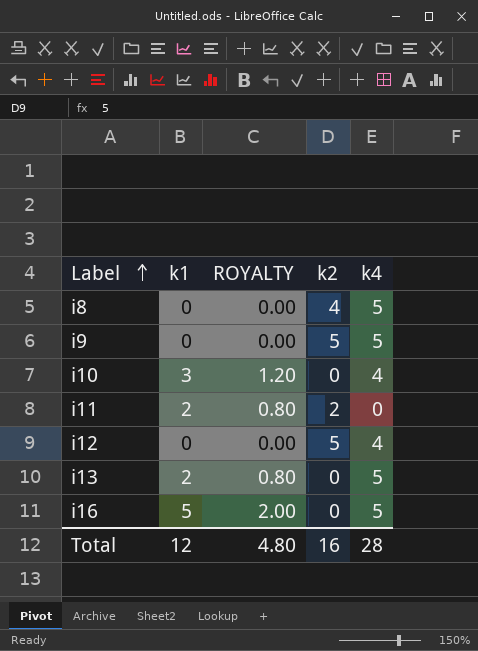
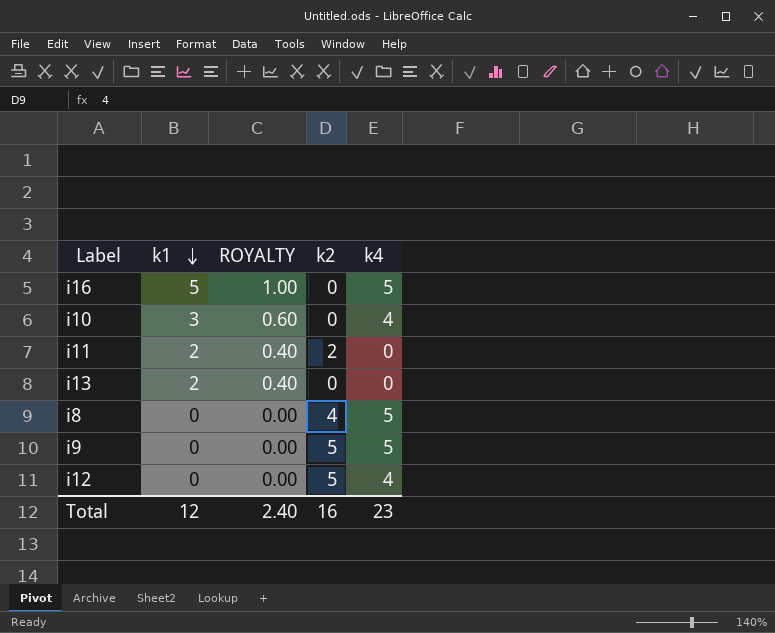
row order: Label ascending -> k1 descending
column ROYALTY | formula: [k1] * 0.4 -> [k1] * 0.2
i13 | k4: 5 -> 0
Total | ROYALTY: 4.80 -> 2.40
Total | k4: 28 -> 23

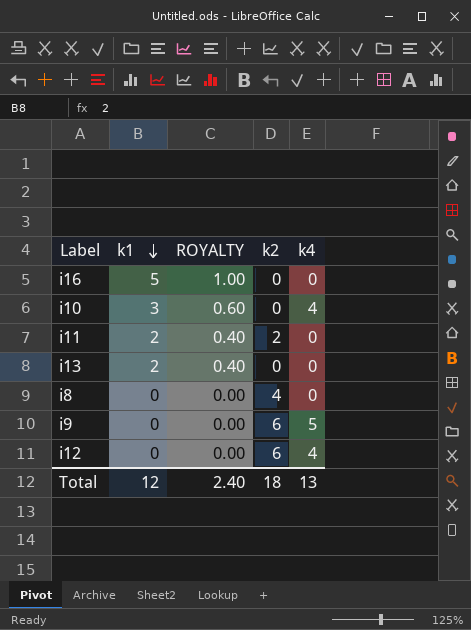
i16 | k4: 5 -> 0
i8 | k4: 5 -> 0
i9 | k2: 5 -> 6
i12 | k2: 5 -> 6
Total | k2: 16 -> 18
Total | k4: 23 -> 13

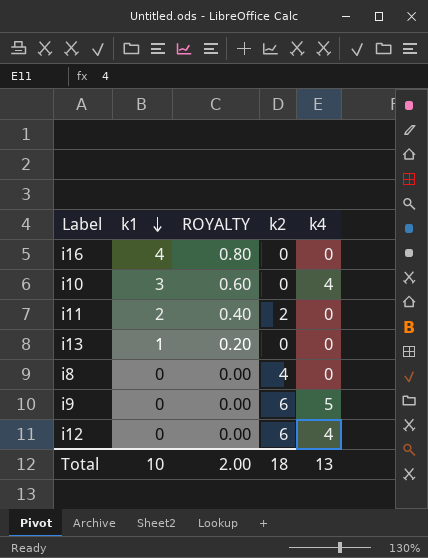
i16 | k1: 5 -> 4
i16 | ROYALTY: 1.00 -> 0.80
i13 | k1: 2 -> 1
i13 | ROYALTY: 0.40 -> 0.20
Total | k1: 12 -> 10
Total | ROYALTY: 2.40 -> 2.00

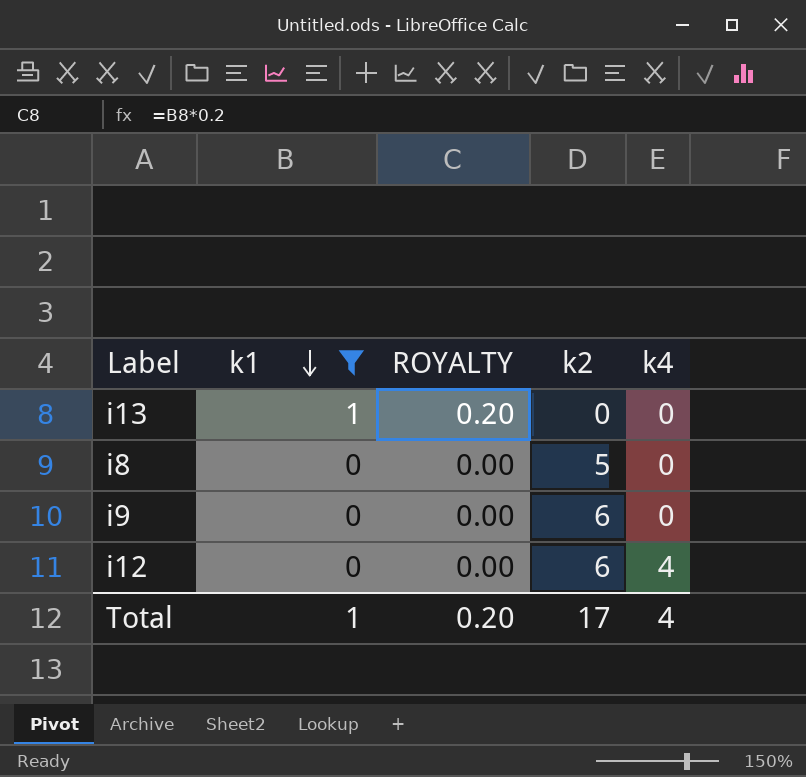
filter: none -> k1 <= 1
i8 | k2: 4 -> 5
i9 | k4: 5 -> 0
Total | k1: 10 -> 1
Total | ROYALTY: 2.00 -> 0.20
Total | k2: 18 -> 17
Total | k4: 13 -> 4

